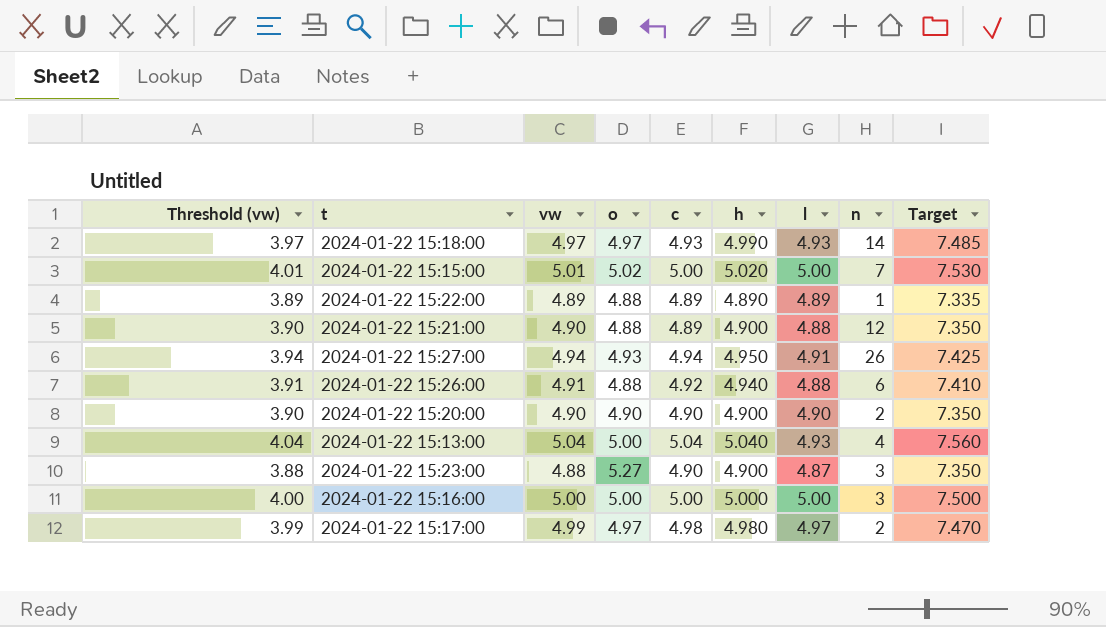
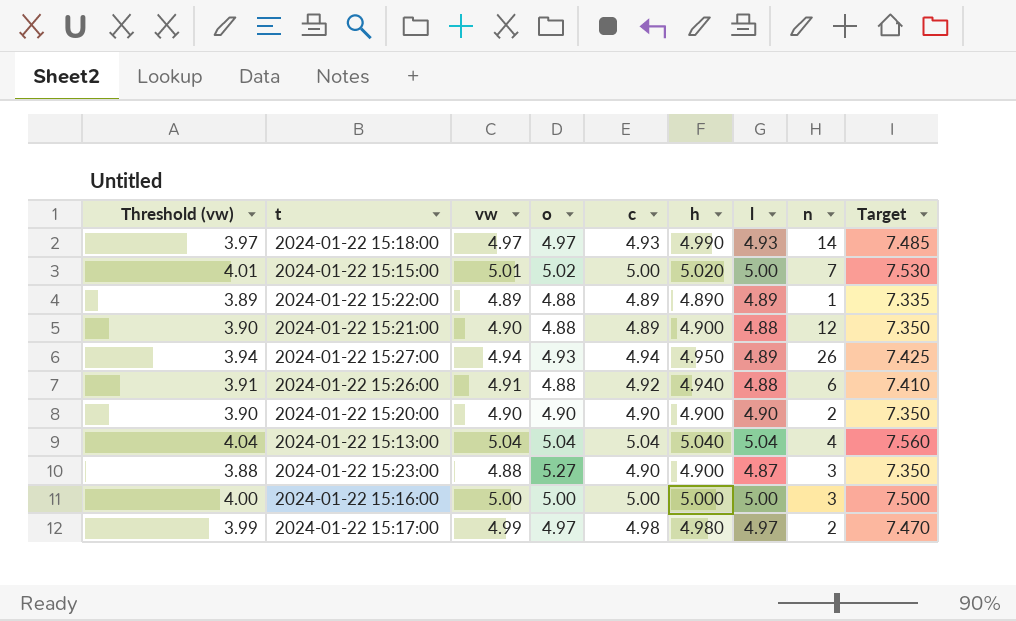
2024-01-22 15:27:00 | l: 4.91 -> 4.89
2024-01-22 15:13:00 | o: 5.00 -> 5.04
2024-01-22 15:13:00 | l: 4.93 -> 5.04

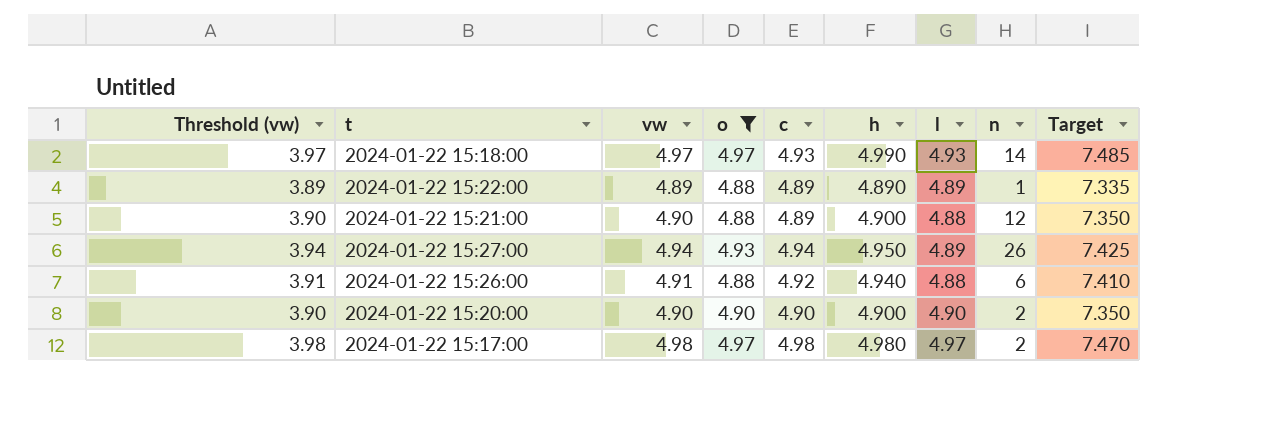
filter: none -> o <= 4.97
2024-01-22 15:17:00 | Threshold (vw): 3.99 -> 3.98
2024-01-22 15:17:00 | vw: 4.99 -> 4.98

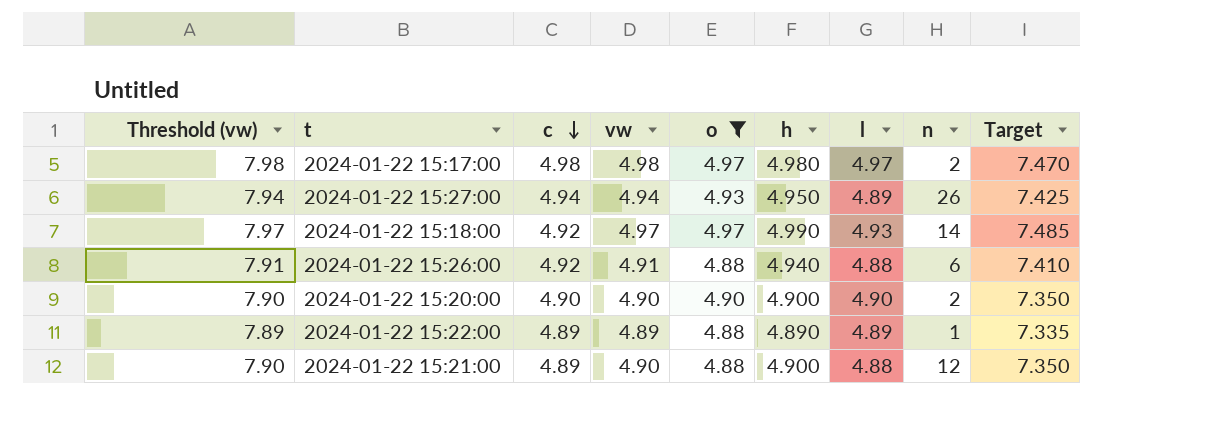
row order: none -> c descending
column Threshold (vw) | formula: [vw] - 1 -> [vw] + 3
column c | position: 5 -> 3
2024-01-22 15:18:00 | c: 4.93 -> 4.92

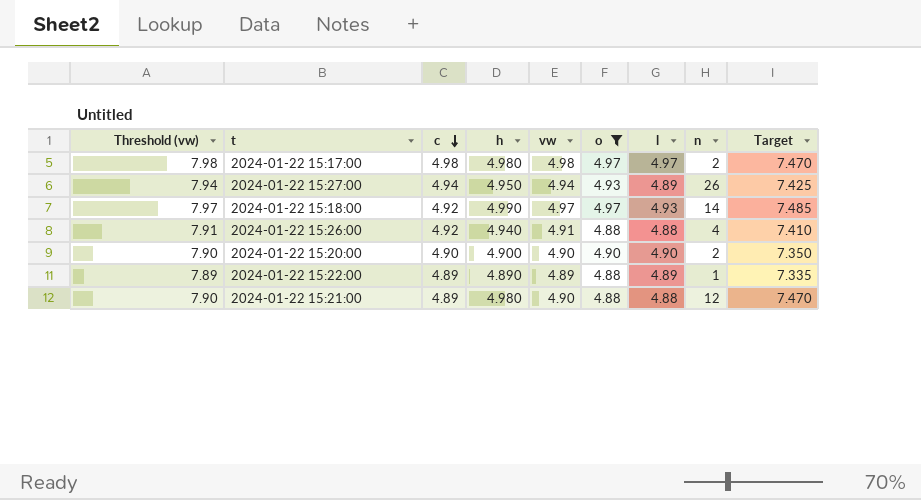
column h | position: 6 -> 4
2024-01-22 15:26:00 | n: 6 -> 4
2024-01-22 15:21:00 | h: 4.900 -> 4.980
2024-01-22 15:21:00 | Target: 7.350 -> 7.470

